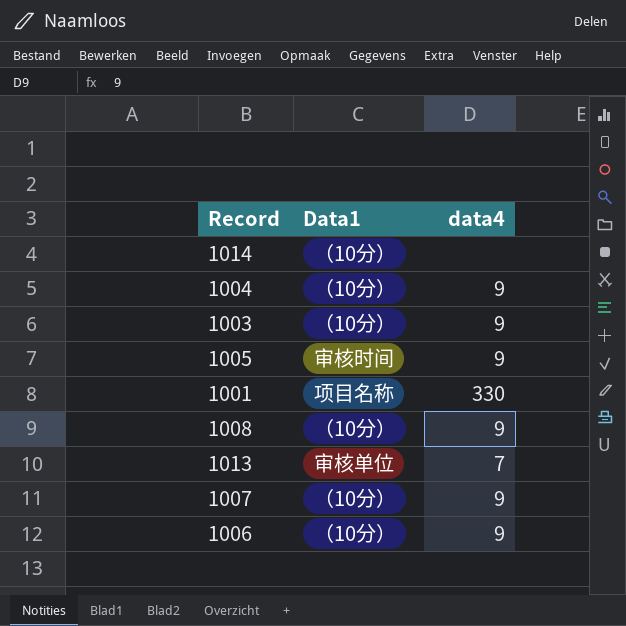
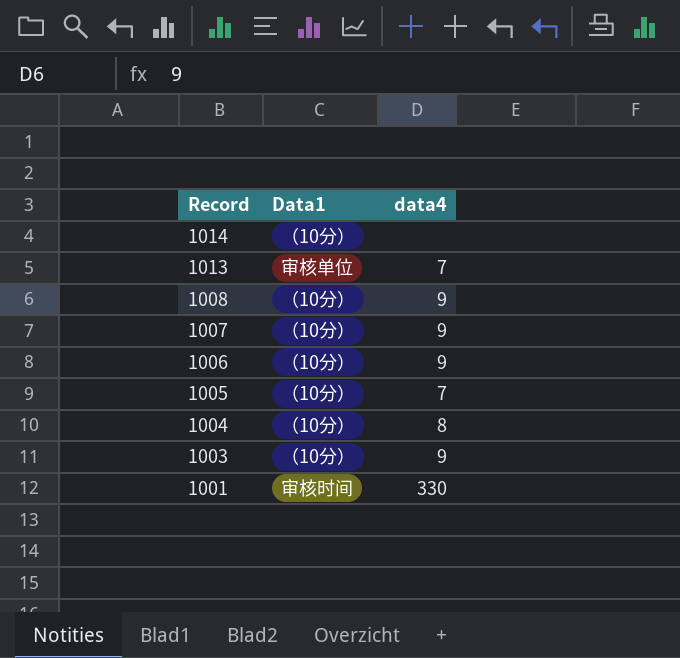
row order: none -> Record descending
1005 | Data1: 审核时间 -> （10分）
1005 | data4: 9 -> 7
1004 | data4: 9 -> 8
1001 | Data1: 项目名称 -> 审核时间

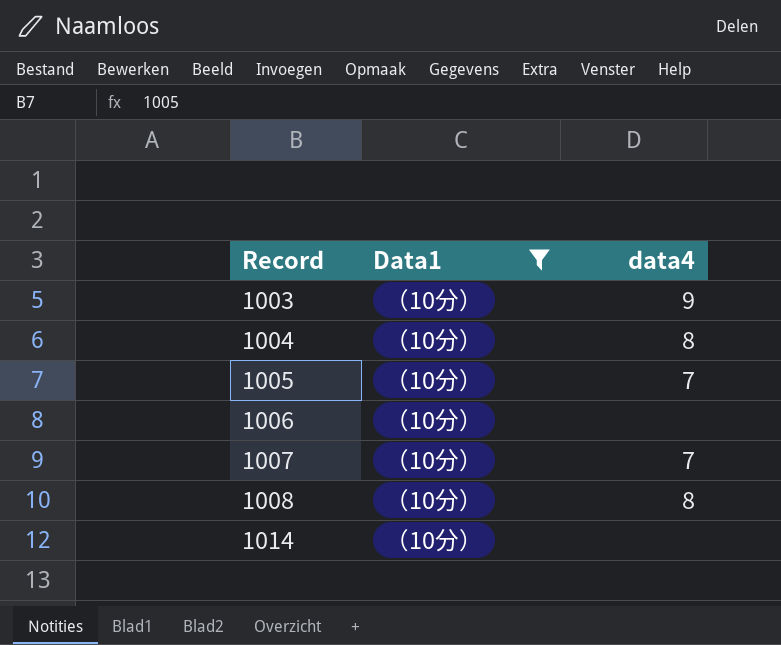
filter: none -> Data1 = （10分）
row order: Record descending -> Record ascending
1006 | data4: 9 -> none
1007 | data4: 9 -> 7
1008 | data4: 9 -> 8

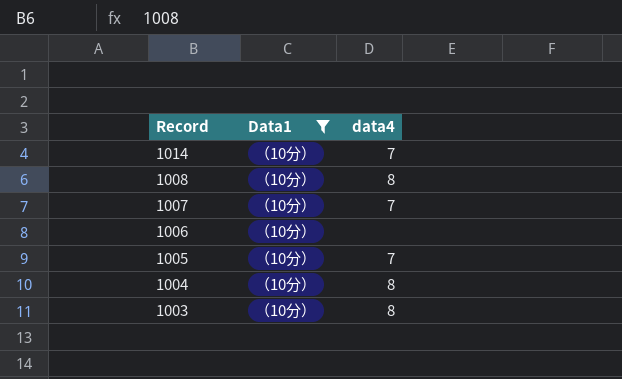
row order: Record ascending -> Record descending
1014 | data4: none -> 7
1003 | data4: 9 -> 8

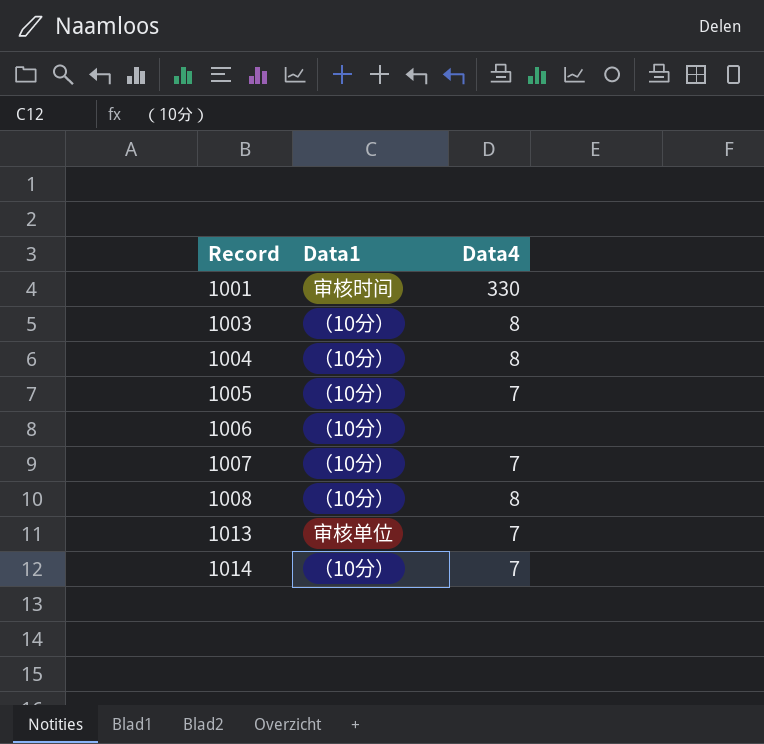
filter: Data1 = （10分） -> none
row order: Record descending -> Record ascending
column name: data4 -> Data4

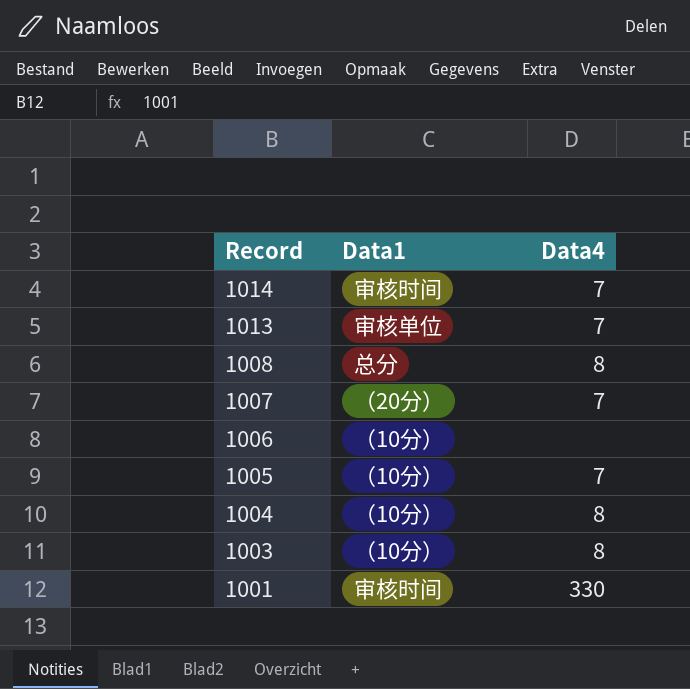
row order: Record ascending -> Record descending
1014 | Data1: （10分） -> 审核时间
1008 | Data1: （10分） -> 总分
1007 | Data1: （10分） -> （20分）

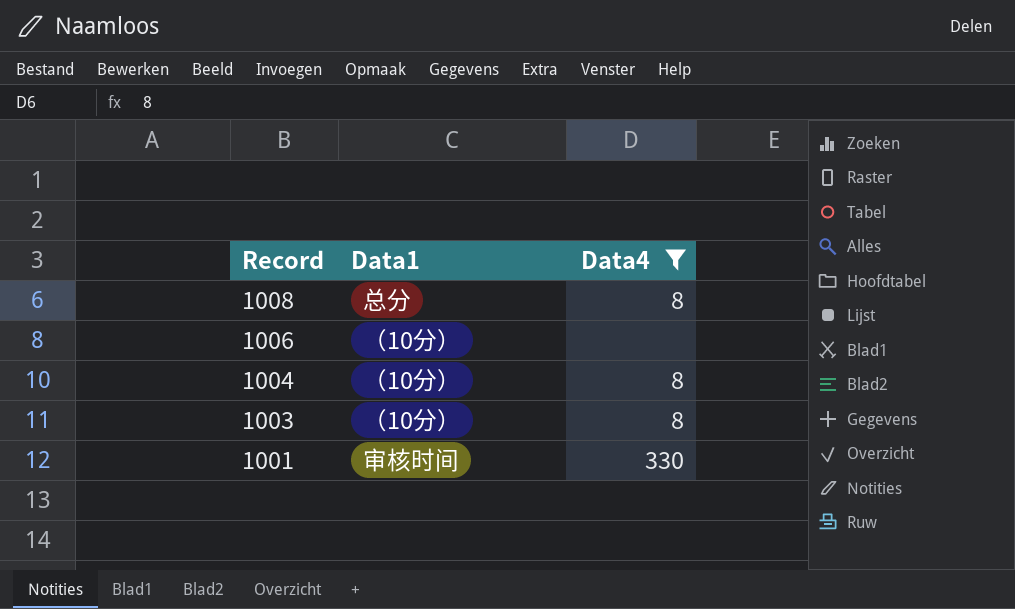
filter: none -> Data4 != 7

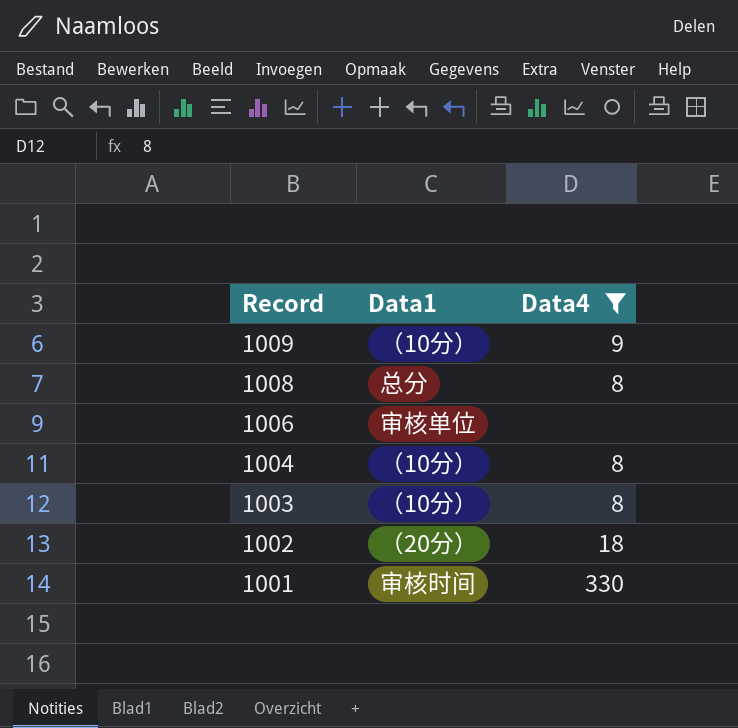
row 1009: none -> （10分） | 9
1006 | Data1: （10分） -> 审核单位
row 1002: none -> （20分） | 18

